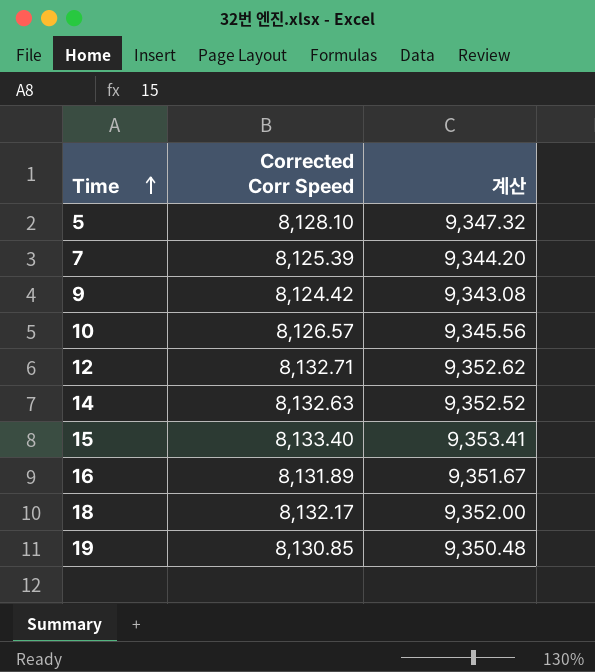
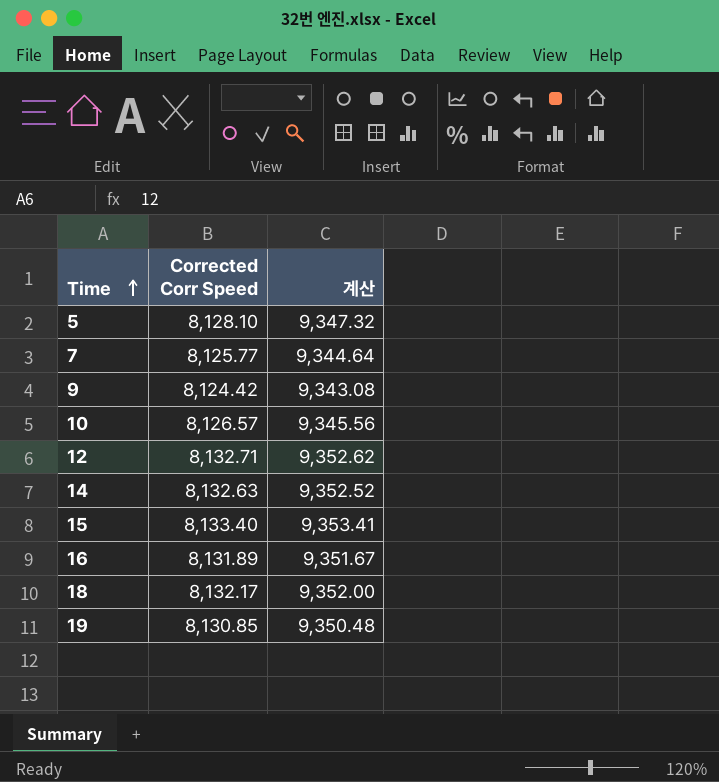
7 | Corrected Corr Speed: 8,125.39 -> 8,125.77
7 | 계산: 9,344.20 -> 9,344.64

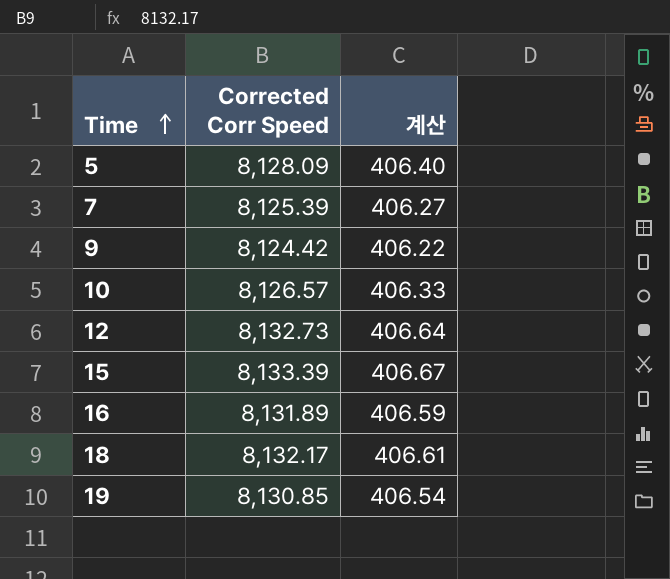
column 계산 | formula: [Corrected Corr Speed] * 1.15 -> [Corrected Corr Speed] * 0.05
row 14: 8,132.63 | 9,352.52 -> none
5 | Corrected Corr Speed: 8,128.10 -> 8,128.09
7 | Corrected Corr Speed: 8,125.77 -> 8,125.39
12 | Corrected Corr Speed: 8,132.71 -> 8,132.73
15 | Corrected Corr Speed: 8,133.40 -> 8,133.39

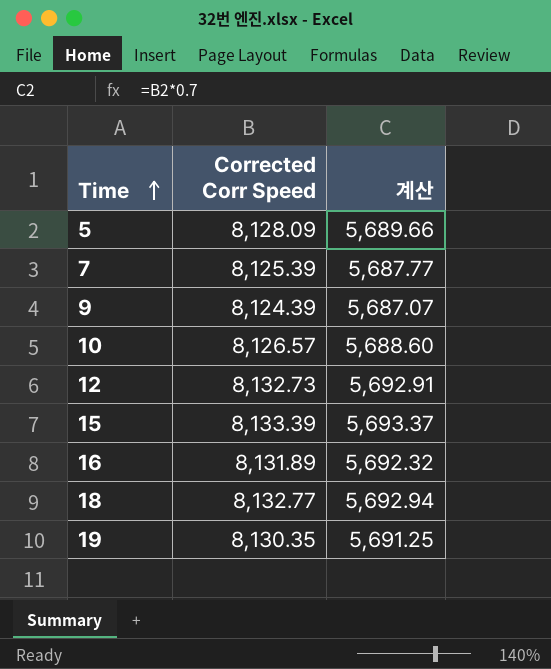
column 계산 | formula: [Corrected Corr Speed] * 0.05 -> [Corrected Corr Speed] * 0.7
9 | Corrected Corr Speed: 8,124.42 -> 8,124.39
18 | Corrected Corr Speed: 8,132.17 -> 8,132.77
19 | Corrected Corr Speed: 8,130.85 -> 8,130.35

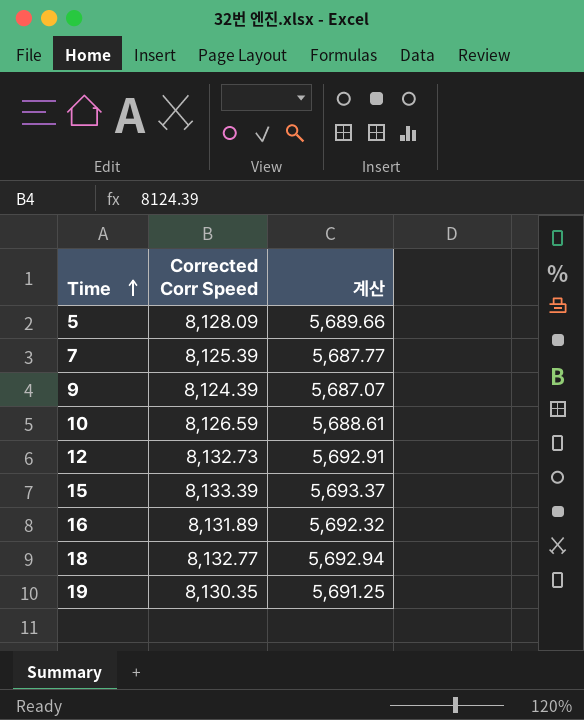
10 | Corrected Corr Speed: 8,126.57 -> 8,126.59
10 | 계산: 5,688.60 -> 5,688.61

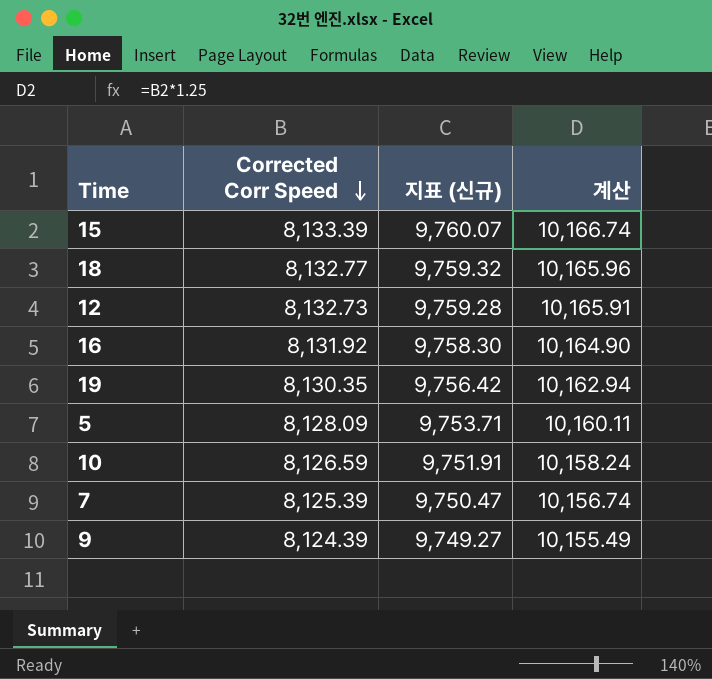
row order: Time ascending -> Corrected Corr Speed descending
column 지표 (신규) | formula: none -> [Corrected Corr Speed] * 1.2
column 계산 | formula: [Corrected Corr Speed] * 0.7 -> [Corrected Corr Speed] * 1.25
16 | Corrected Corr Speed: 8,131.89 -> 8,131.92

